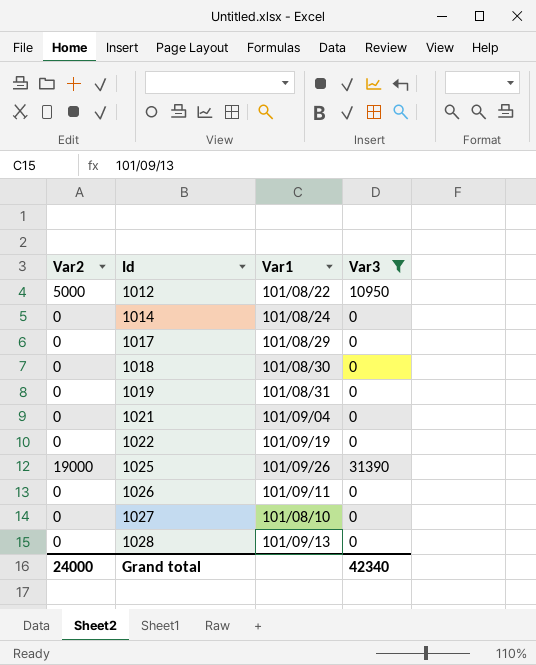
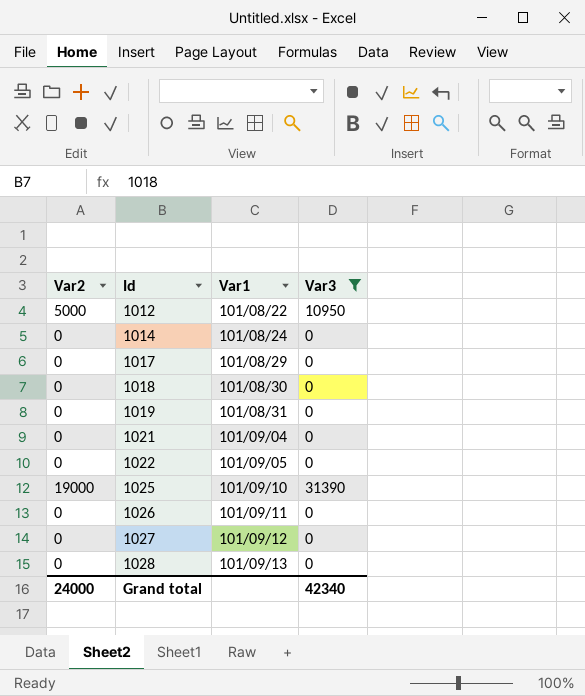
1022 | Var1: 101/09/19 -> 101/09/05
1025 | Var1: 101/09/26 -> 101/09/10
1027 | Var1: 101/08/10 -> 101/09/12

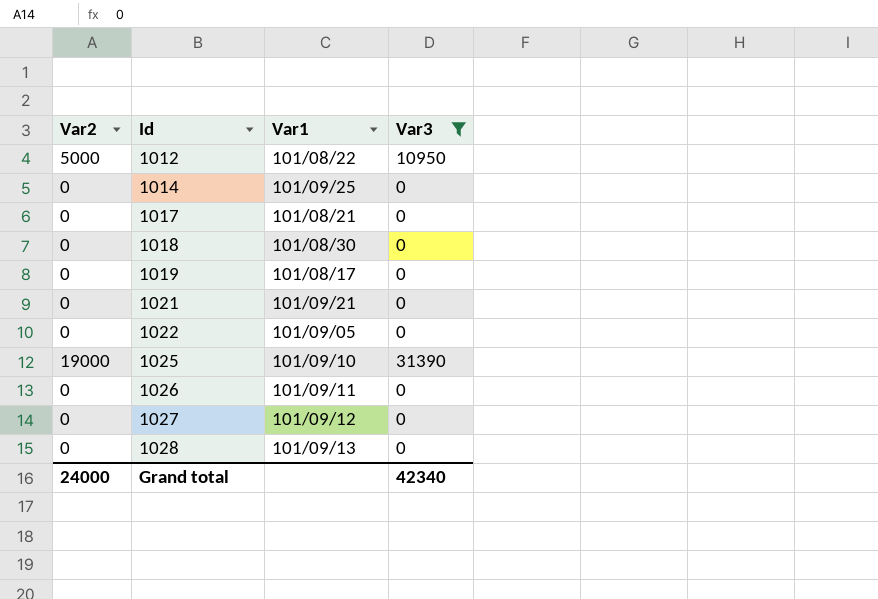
1014 | Var1: 101/08/24 -> 101/09/25
1017 | Var1: 101/08/29 -> 101/08/21
1019 | Var1: 101/08/31 -> 101/08/17
1021 | Var1: 101/09/04 -> 101/09/21

